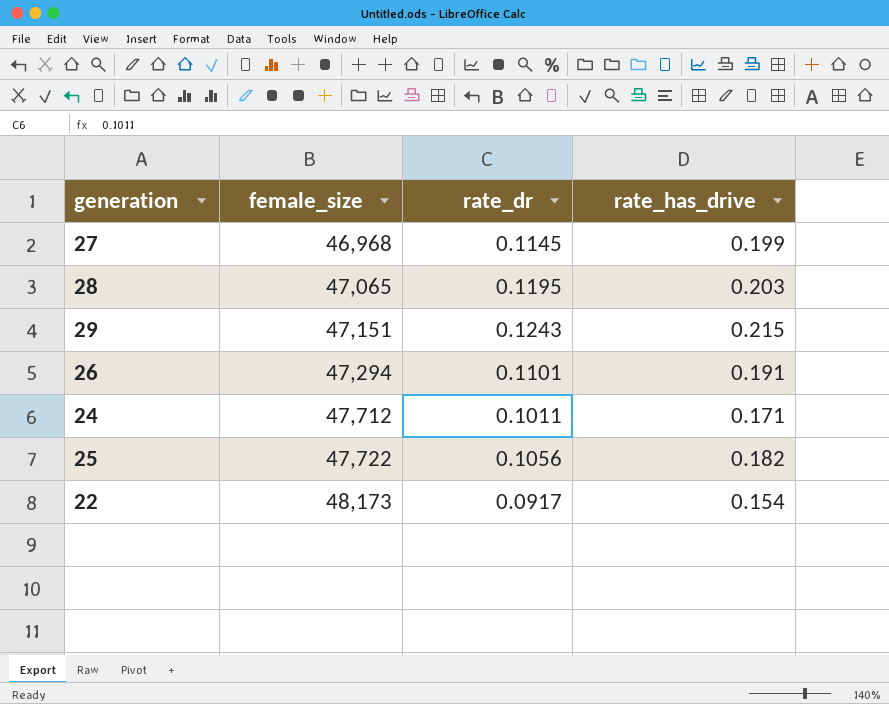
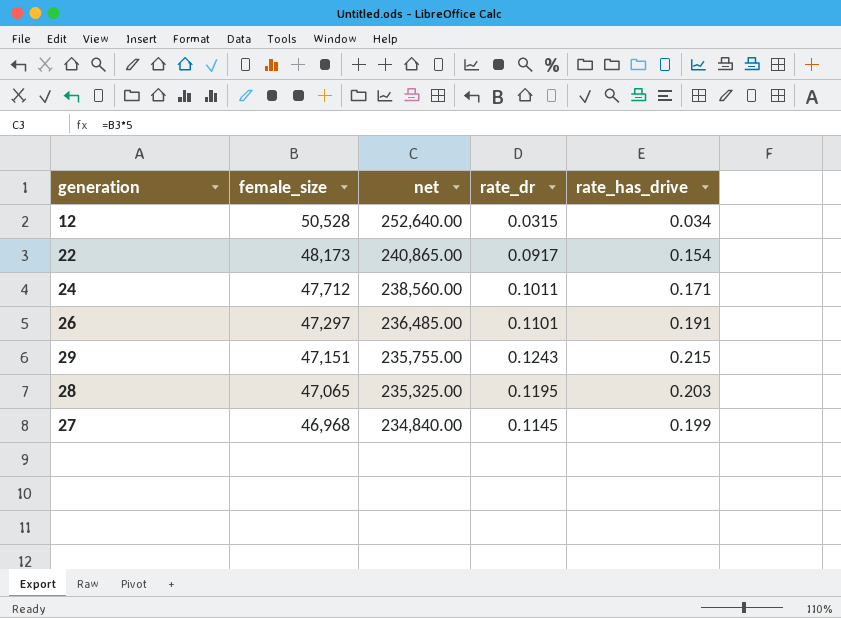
row order: female_size ascending -> female_size descending
column net | formula: none -> [female_size] * 5
row 25: 47,722 | 0.1056 | 0.182 -> none
row 12: none -> 50,528 | 252,640.00 | 0.0315 | 0.034
26 | female_size: 47,294 -> 47,297

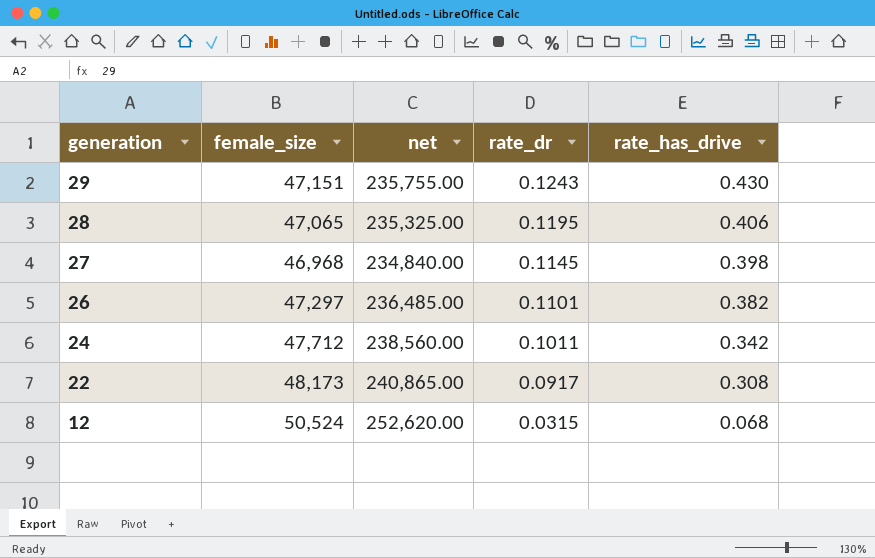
row order: female_size descending -> generation descending
29 | rate_has_drive: 0.215 -> 0.430
28 | rate_has_drive: 0.203 -> 0.406
27 | rate_has_drive: 0.199 -> 0.398
26 | rate_has_drive: 0.191 -> 0.382
24 | rate_has_drive: 0.171 -> 0.342
22 | rate_has_drive: 0.154 -> 0.308
12 | female_size: 50,528 -> 50,524
12 | net: 252,640.00 -> 252,620.00
12 | rate_has_drive: 0.034 -> 0.068

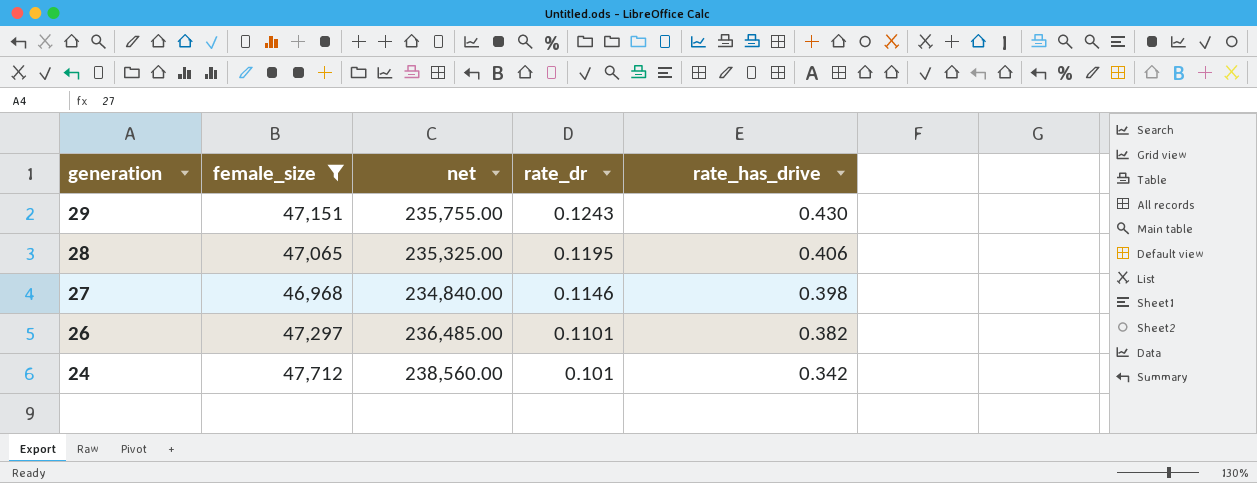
filter: none -> female_size <= 47,712
27 | rate_dr: 0.1145 -> 0.1146
24 | rate_dr: 0.1011 -> 0.101

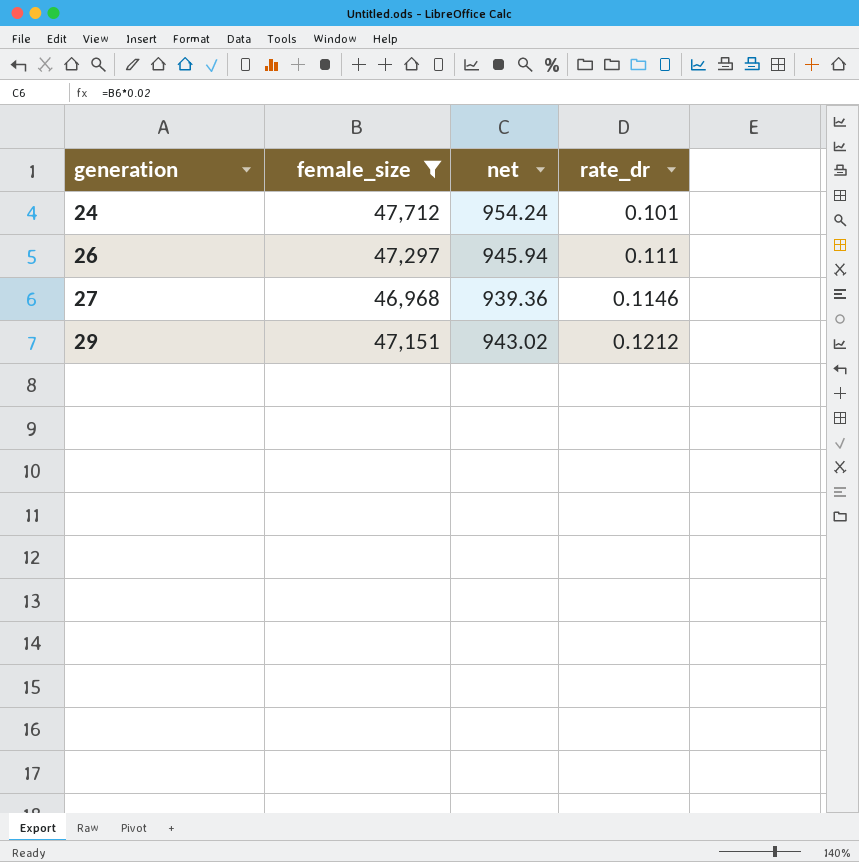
row order: generation descending -> generation ascending
column rate_has_drive | position: 5 -> none
column net | formula: [female_size] * 5 -> [female_size] * 0.02
row 28: 47,065 | 235,325.00 | 0.1195 | 0.406 -> none
26 | rate_dr: 0.1101 -> 0.111
29 | rate_dr: 0.1243 -> 0.1212

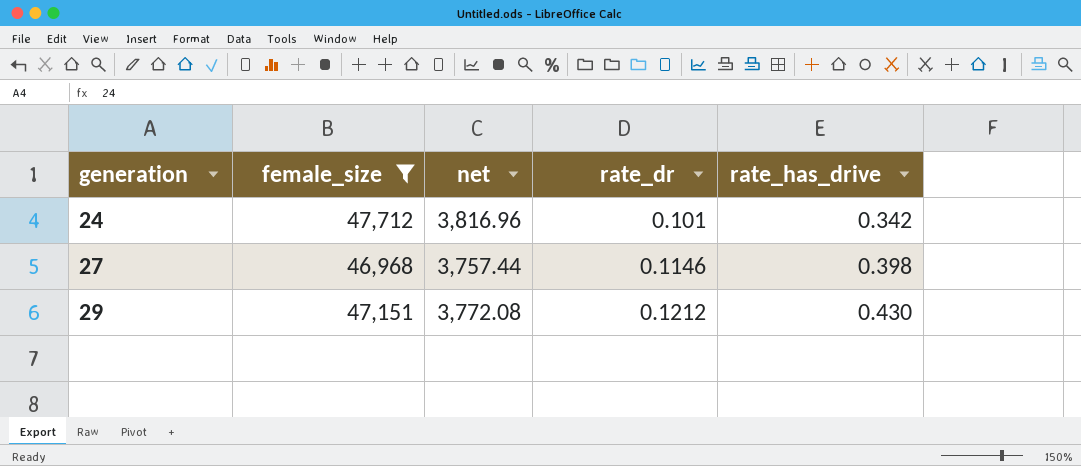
column net | formula: [female_size] * 0.02 -> [female_size] * 0.08
column rate_has_drive | position: none -> 5
row 26: 47,297 | 945.94 | 0.111 -> none

